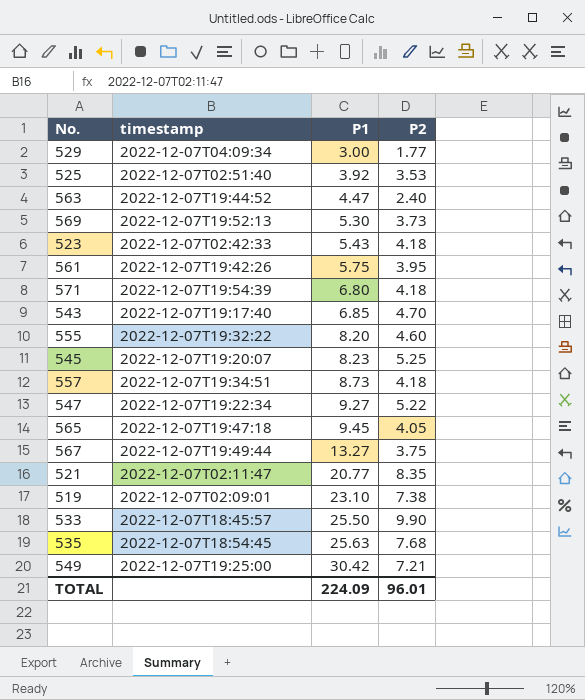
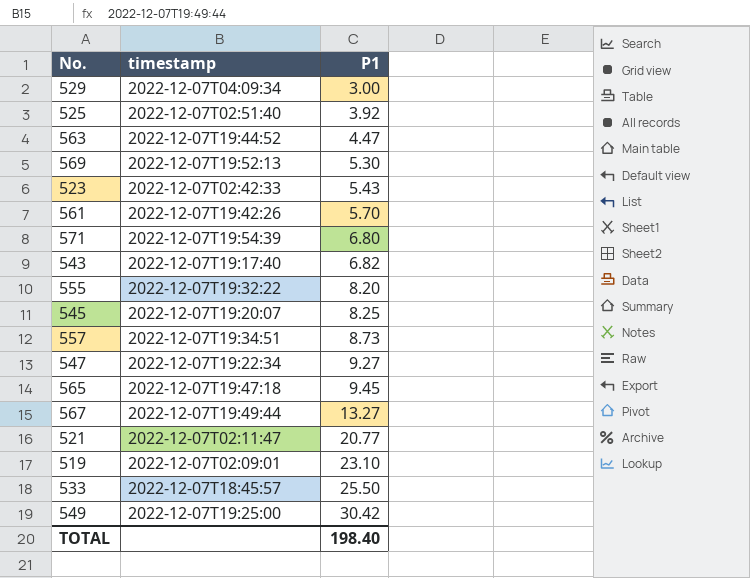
column P2 | position: 4 -> none
row 535: 2022-12-07T18:54:45 | 25.63 | 7.68 -> none
561 | P1: 5.75 -> 5.70
543 | P1: 6.85 -> 6.82
545 | P1: 8.23 -> 8.25
TOTAL | P1: 224.09 -> 198.40

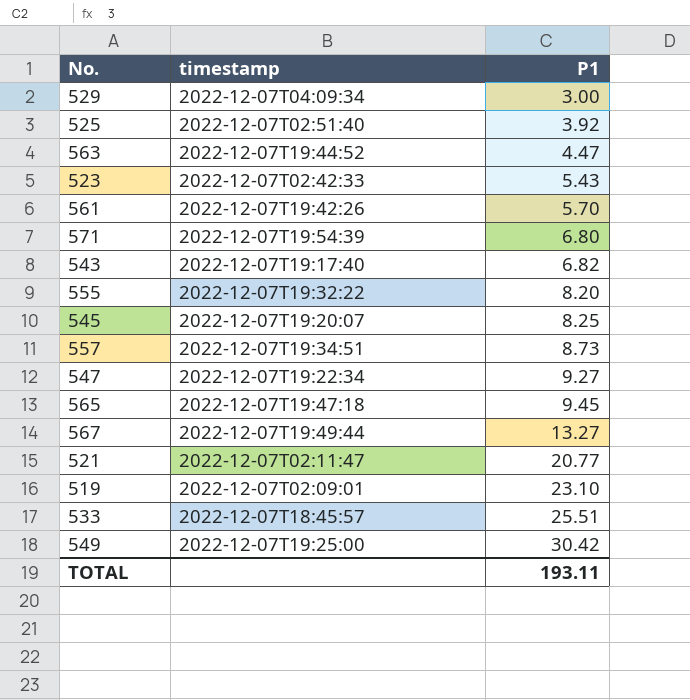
row 569: 2022-12-07T19:52:13 | 5.30 -> none
533 | P1: 25.50 -> 25.51
TOTAL | P1: 198.40 -> 193.11

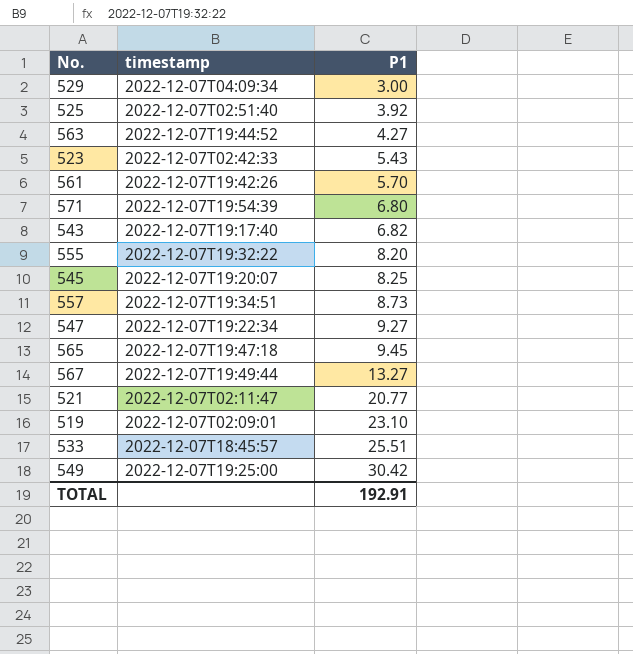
563 | P1: 4.47 -> 4.27
TOTAL | P1: 193.11 -> 192.91

